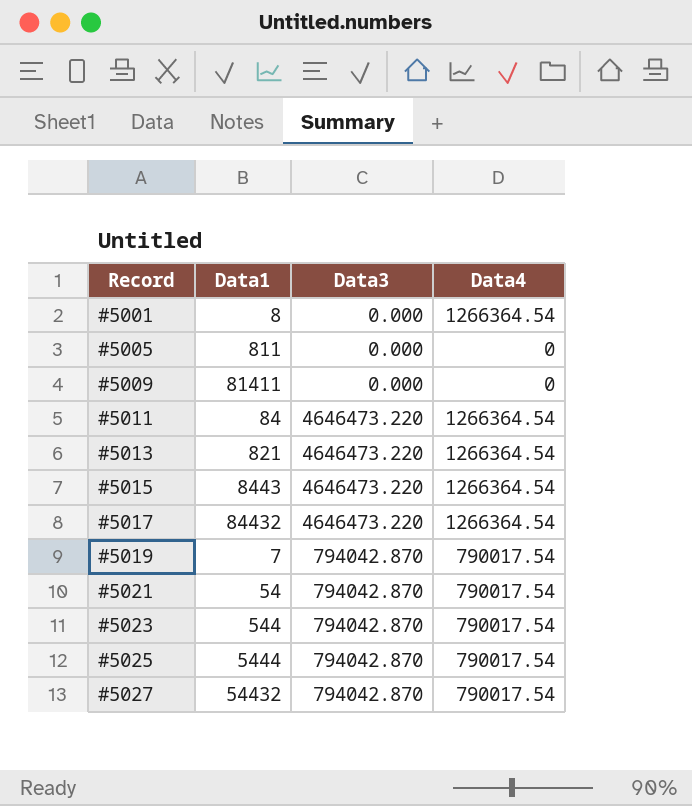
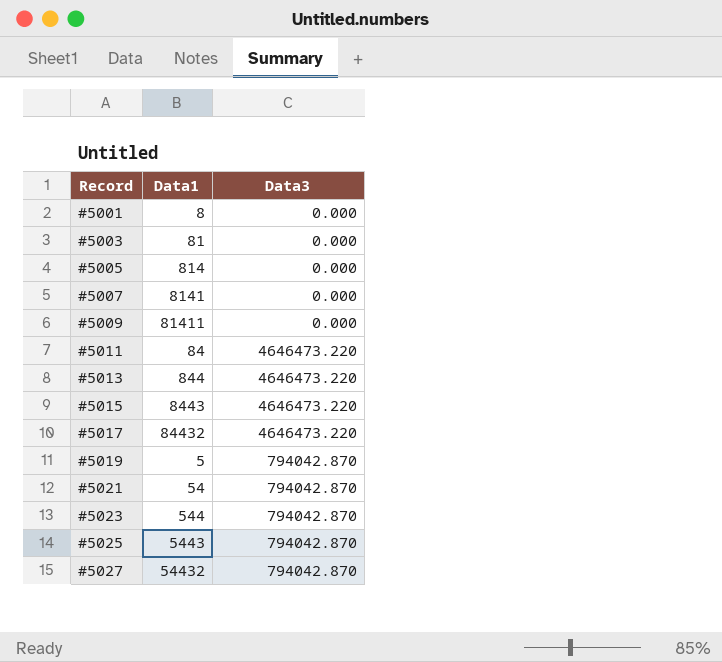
column Data4 | position: 4 -> none
row #5003: none -> 81 | 0.000
#5005 | Data1: 811 -> 814
row #5007: none -> 8141 | 0.000
#5013 | Data1: 821 -> 844
#5019 | Data1: 7 -> 5
#5025 | Data1: 5444 -> 5443

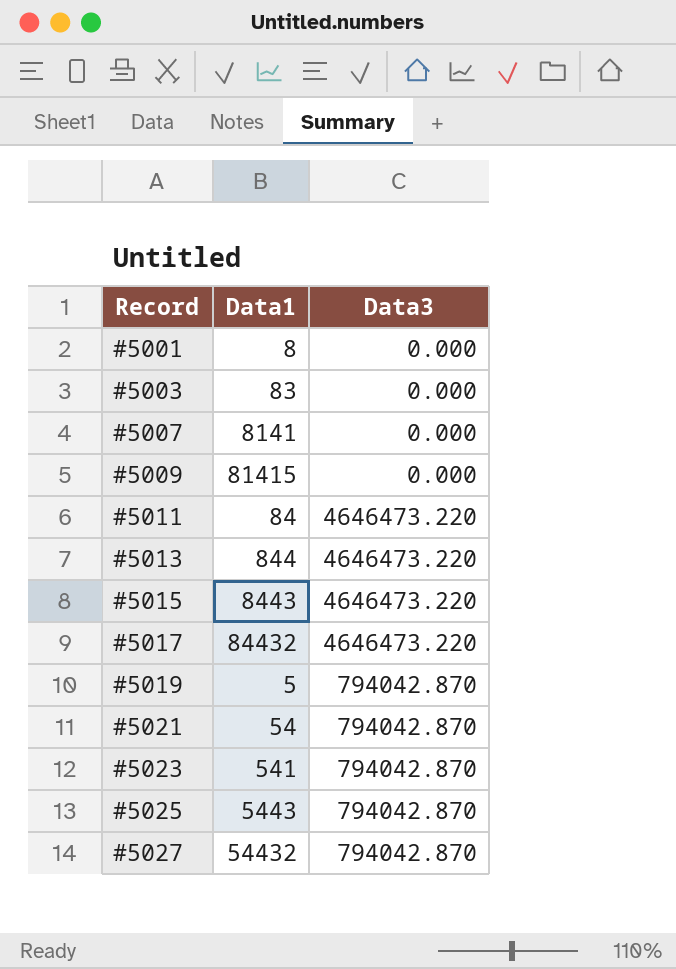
row #5005: 814 | 0.000 -> none
#5003 | Data1: 81 -> 83
#5009 | Data1: 81411 -> 81415
#5023 | Data1: 544 -> 541

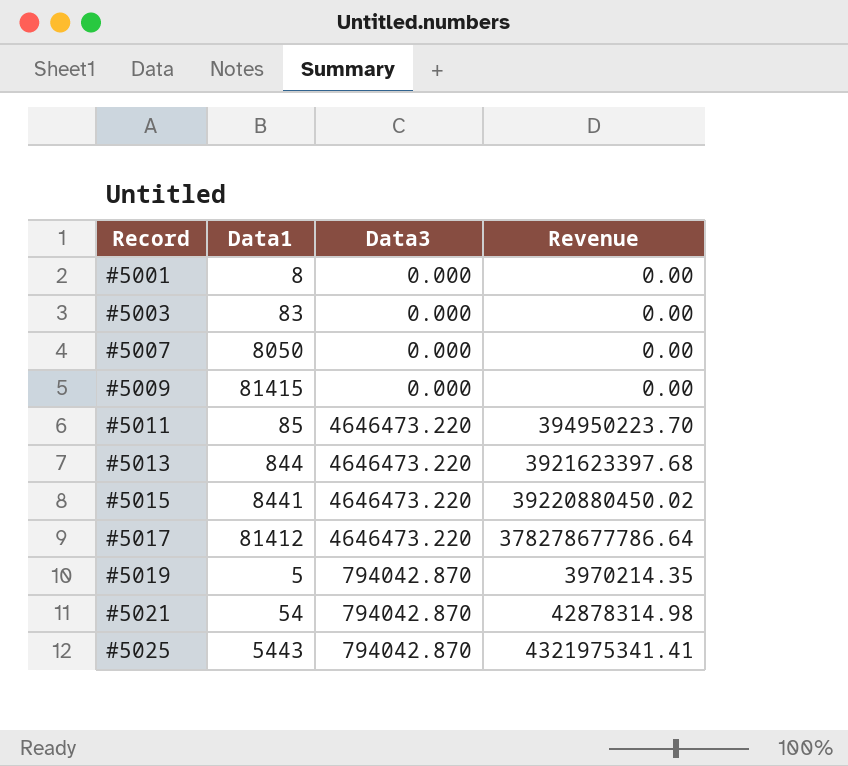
column Revenue | formula: none -> [Data1] * [Data3]
row #5023: 541 | 794042.870 -> none
row #5027: 54432 | 794042.870 -> none
#5007 | Data1: 8141 -> 8050
#5011 | Data1: 84 -> 85
#5015 | Data1: 8443 -> 8441
#5017 | Data1: 84432 -> 81412

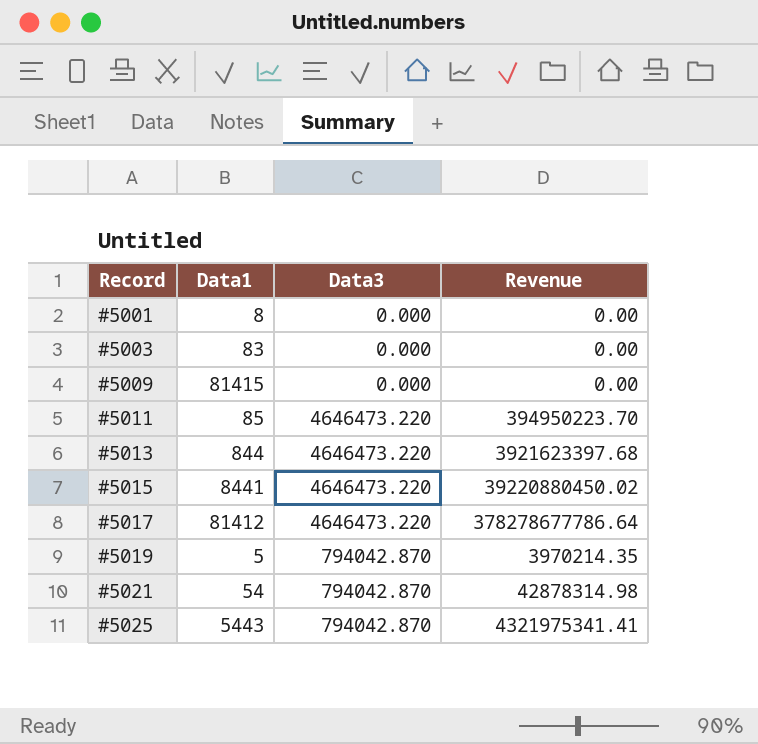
row #5007: 8050 | 0.000 | 0.00 -> none

